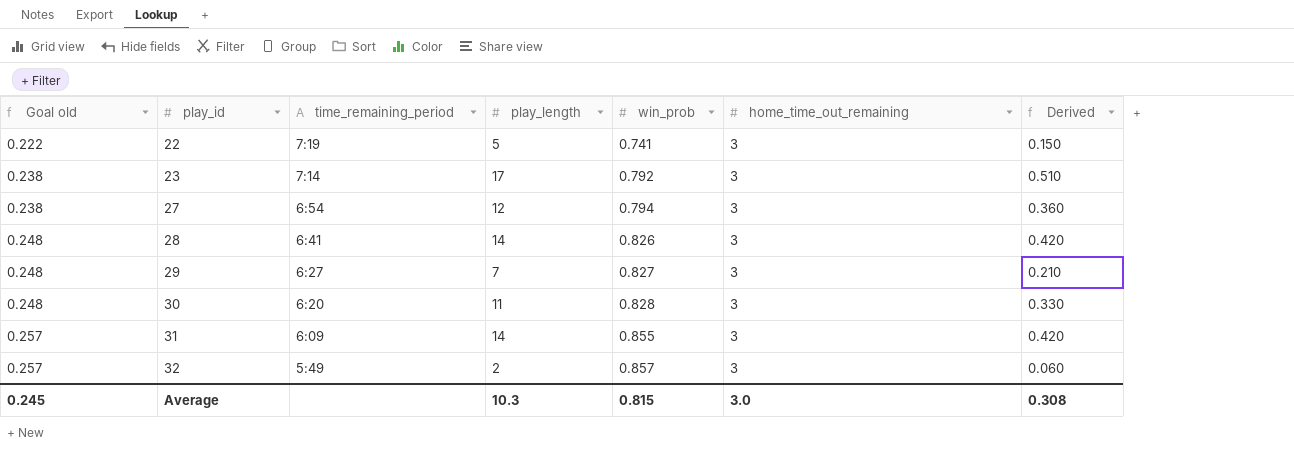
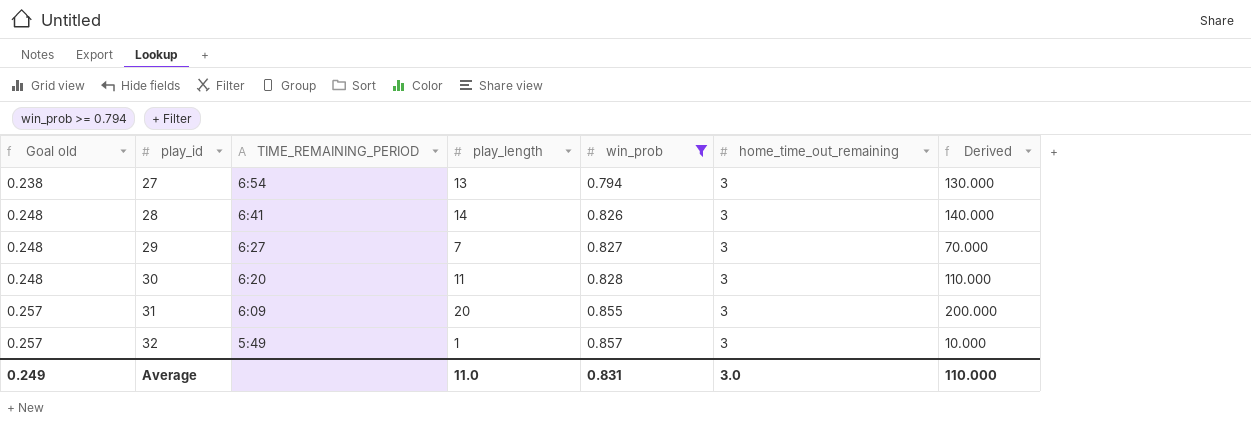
filter: none -> win_prob >= 0.794
column name: time_remaining_period -> TIME_REMAINING_PERIOD
column Derived | formula: [play_length] * 0.03 -> [play_length] * 10
27 | play_length: 12 -> 13
31 | play_length: 14 -> 20
32 | play_length: 2 -> 1
Average | Goal old: 0.245 -> 0.249
Average | play_length: 10.3 -> 11.0
Average | win_prob: 0.815 -> 0.831
Average | Derived: 0.308 -> 110.000

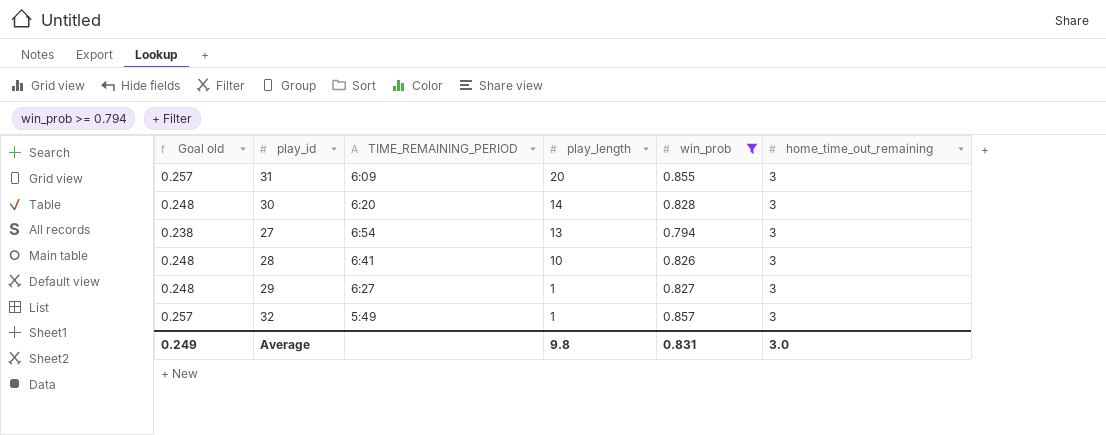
row order: Goal old ascending -> play_length descending
column Derived | formula: [play_length] * 10 -> none
30 | play_length: 11 -> 14
28 | play_length: 14 -> 10
29 | play_length: 7 -> 1
Average | play_length: 11.0 -> 9.8

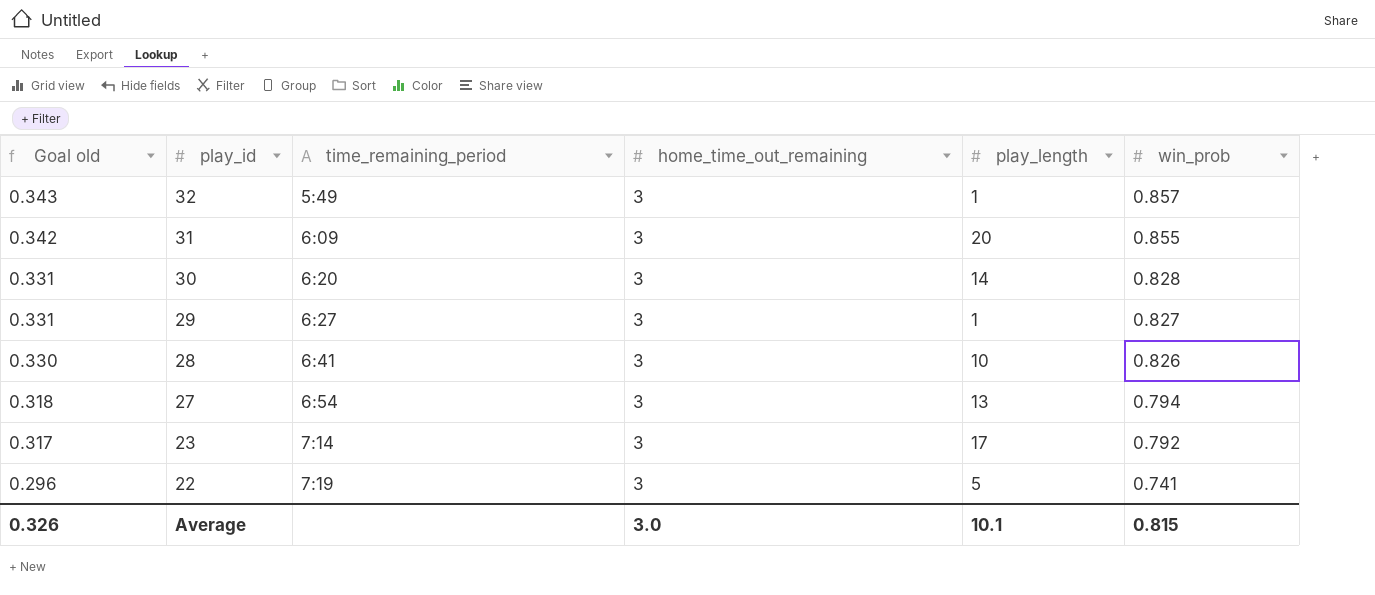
filter: win_prob >= 0.794 -> none
row order: play_length descending -> Goal old descending
column Goal old | formula: [win_prob] * 0.3 -> [win_prob] * 0.4
column name: TIME_REMAINING_PERIOD -> time_remaining_period
column home_time_out_remaining | position: 6 -> 4
Average | Goal old: 0.249 -> 0.326
Average | play_length: 9.8 -> 10.1
Average | win_prob: 0.831 -> 0.815

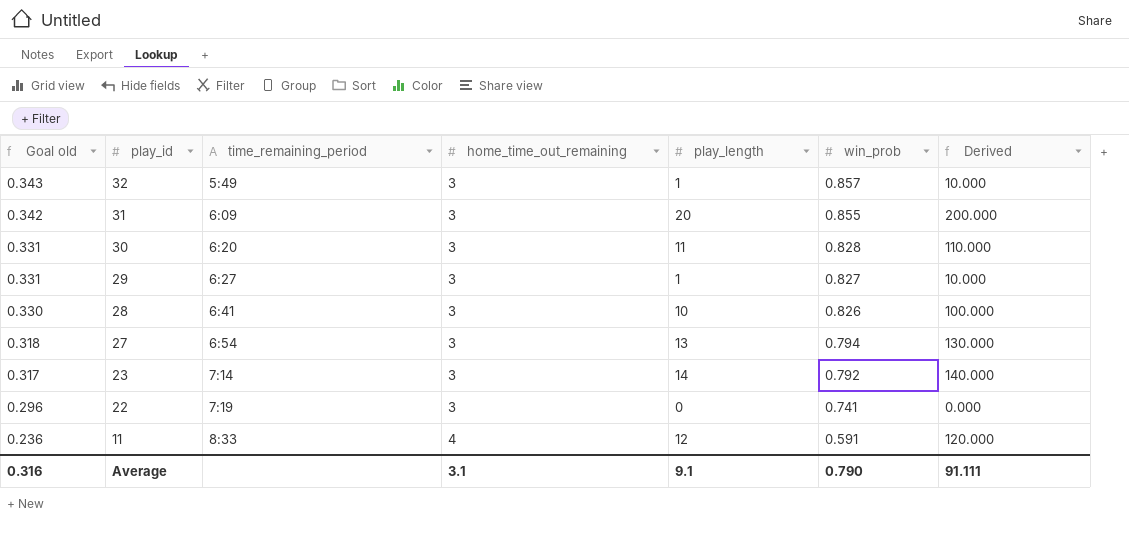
column Derived | formula: none -> [play_length] * 10
30 | play_length: 14 -> 11
23 | play_length: 17 -> 14
22 | play_length: 5 -> 0
row 11: none -> 0.236 | 8:33 | 4 | 12 | 0.591 | 120.000
Average | Goal old: 0.326 -> 0.316
Average | home_time_out_remaining: 3.0 -> 3.1
Average | play_length: 10.1 -> 9.1
Average | win_prob: 0.815 -> 0.790

